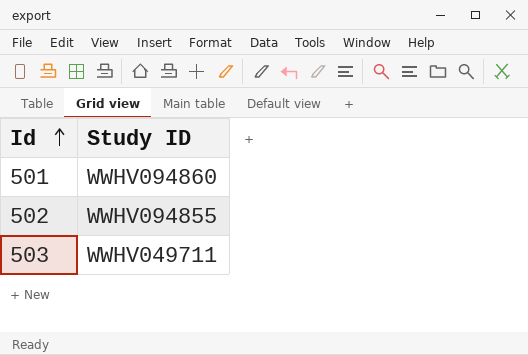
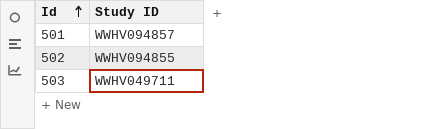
501 | Study ID: WWHV094860 -> WWHV094857

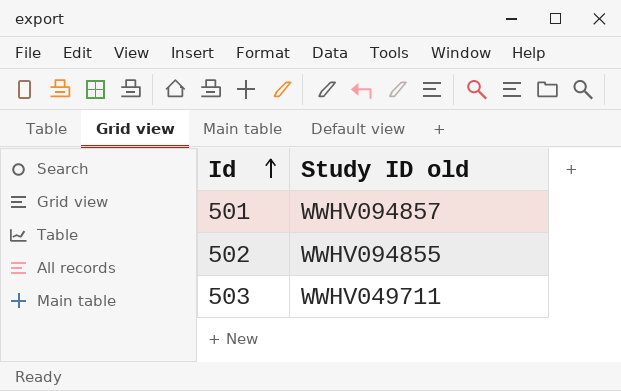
column name: Study ID -> Study ID old

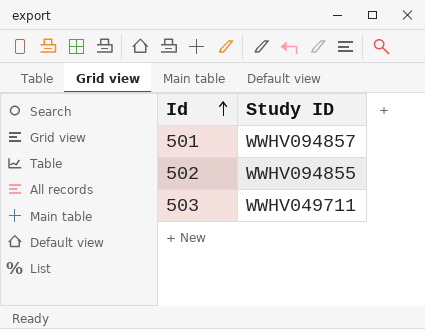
column name: Study ID old -> Study ID

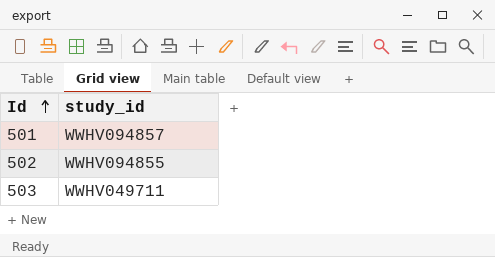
column name: Study ID -> study_id

